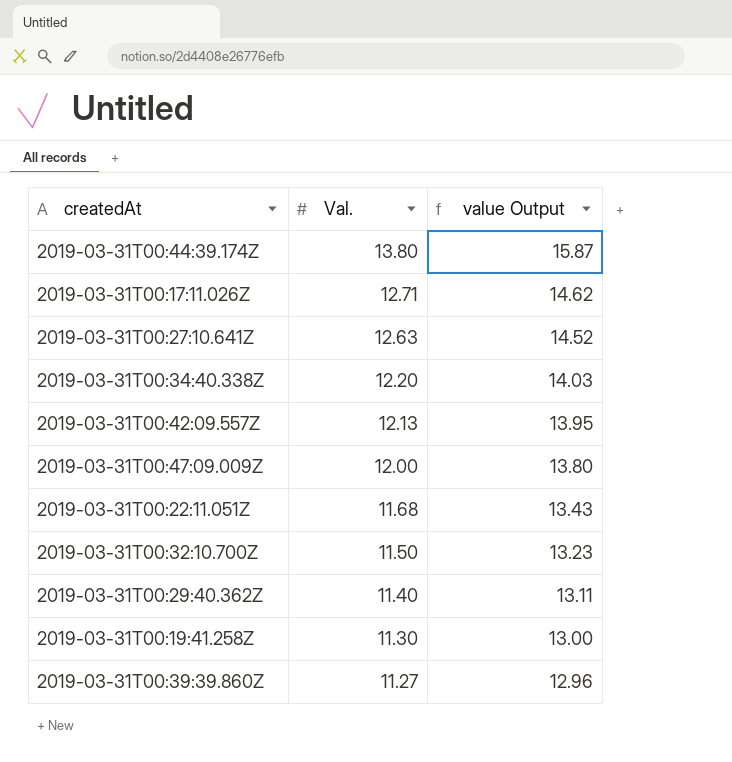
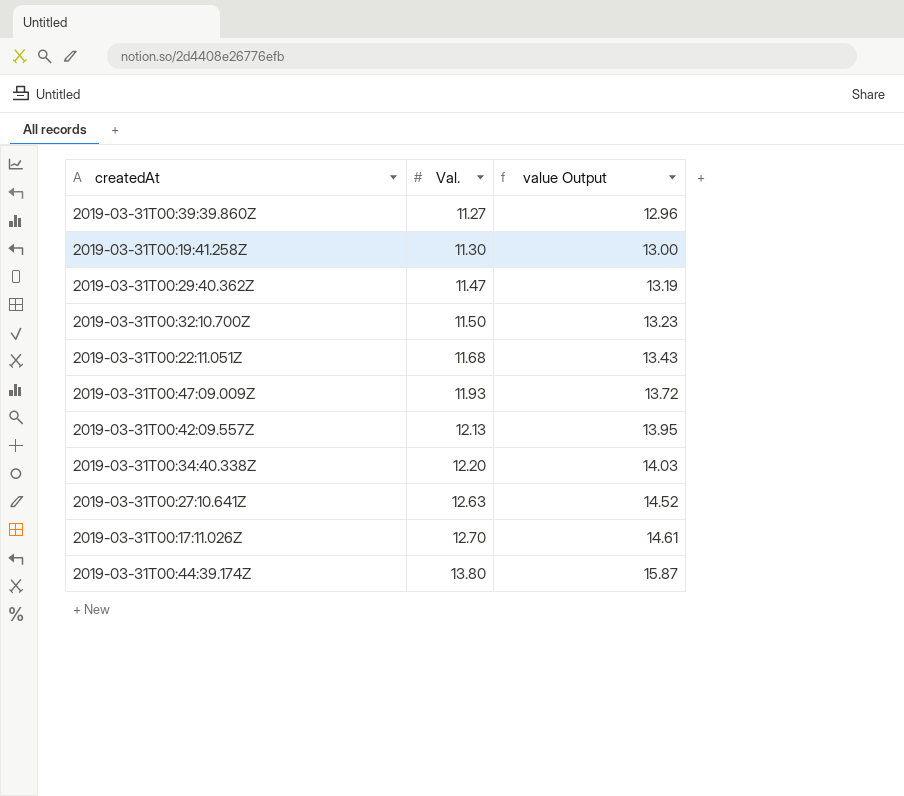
row order: Val. descending -> Val. ascending
2019-03-31T00:29:40.362Z | Val.: 11.40 -> 11.47
2019-03-31T00:29:40.362Z | value Output: 13.11 -> 13.19
2019-03-31T00:47:09.009Z | Val.: 12.00 -> 11.93
2019-03-31T00:47:09.009Z | value Output: 13.80 -> 13.72
2019-03-31T00:17:11.026Z | Val.: 12.71 -> 12.70
2019-03-31T00:17:11.026Z | value Output: 14.62 -> 14.61

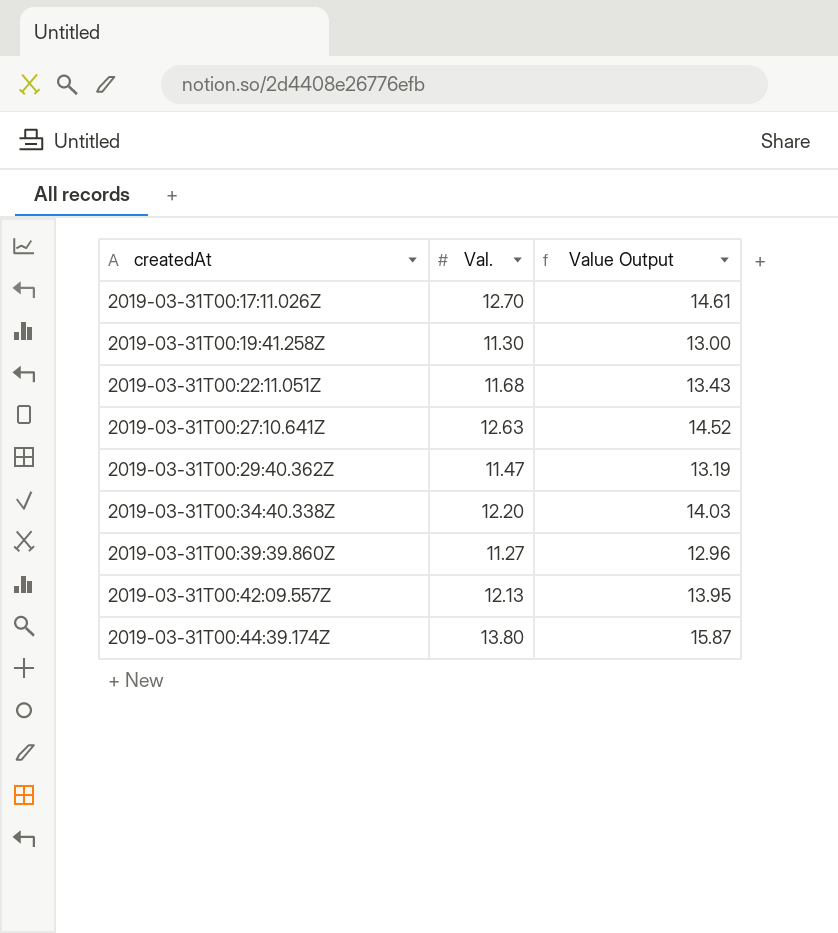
row order: Val. ascending -> createdAt ascending
column name: value Output -> Value Output
row 2019-03-31T00:32:10.700Z: 11.50 | 13.23 -> none
row 2019-03-31T00:47:09.009Z: 11.93 | 13.72 -> none

